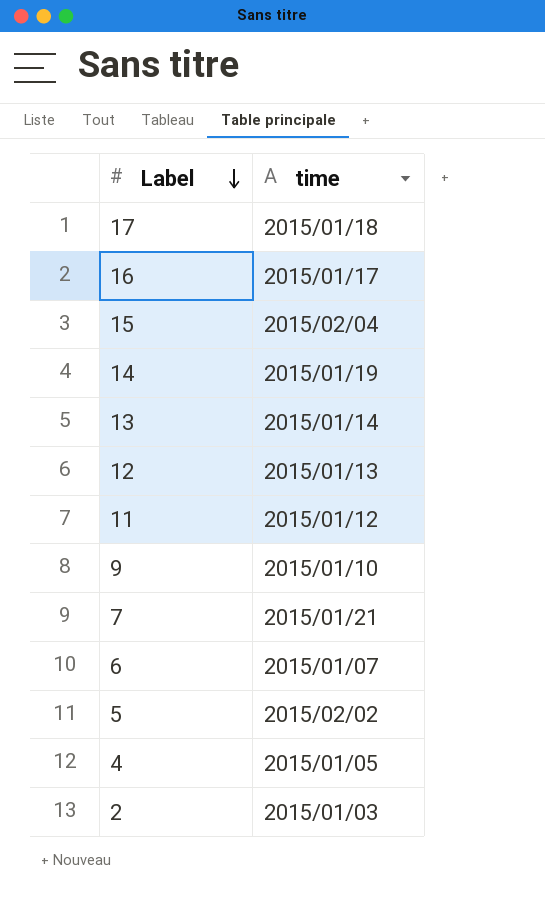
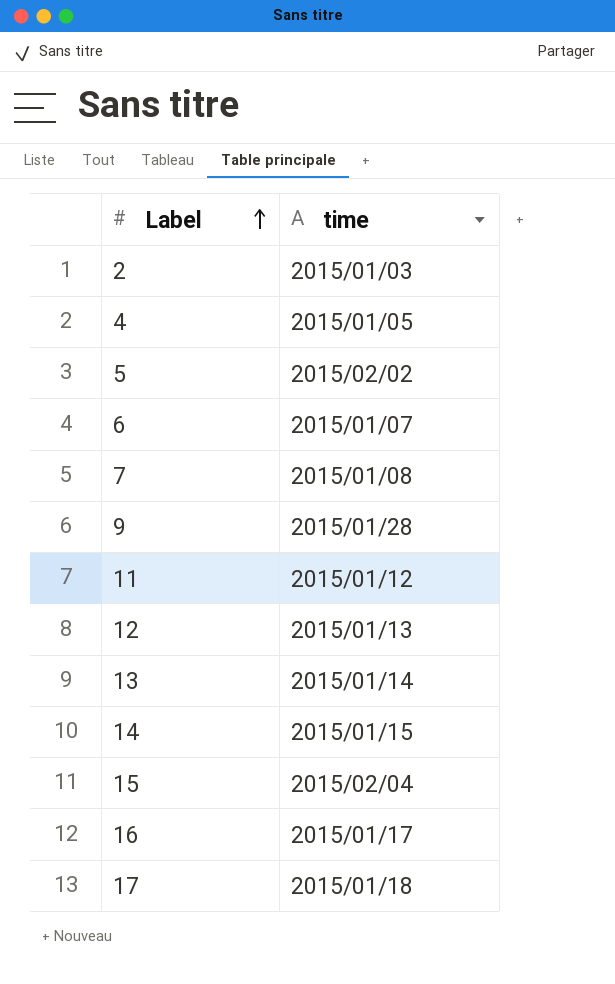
row order: Label descending -> Label ascending
7 | time: 2015/01/21 -> 2015/01/08
9 | time: 2015/01/10 -> 2015/01/28
14 | time: 2015/01/19 -> 2015/01/15

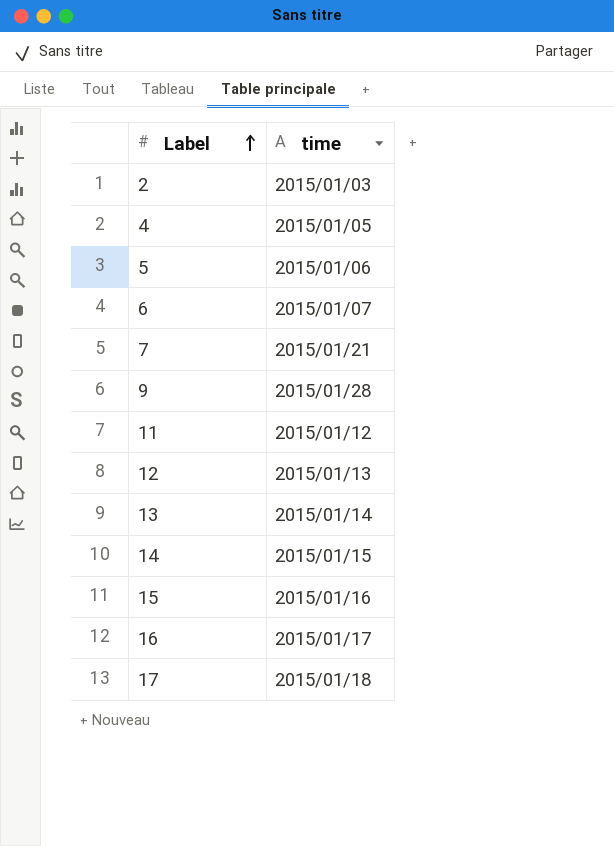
5 | time: 2015/02/02 -> 2015/01/06
7 | time: 2015/01/08 -> 2015/01/21
15 | time: 2015/02/04 -> 2015/01/16

